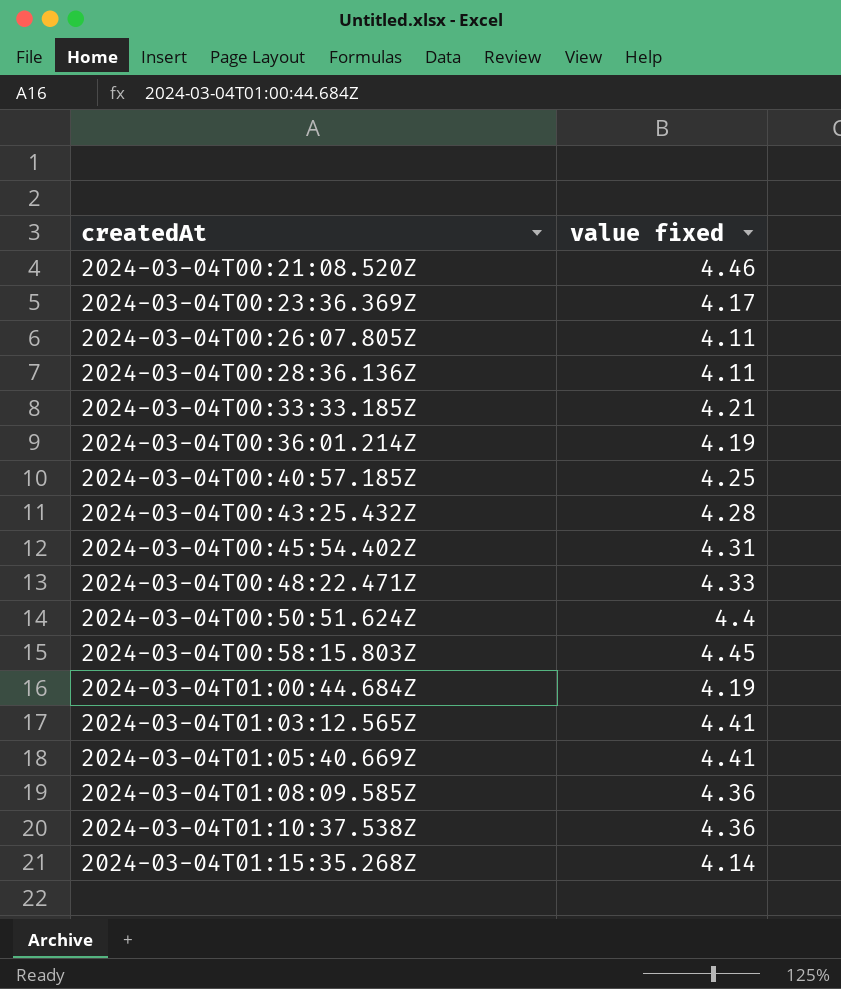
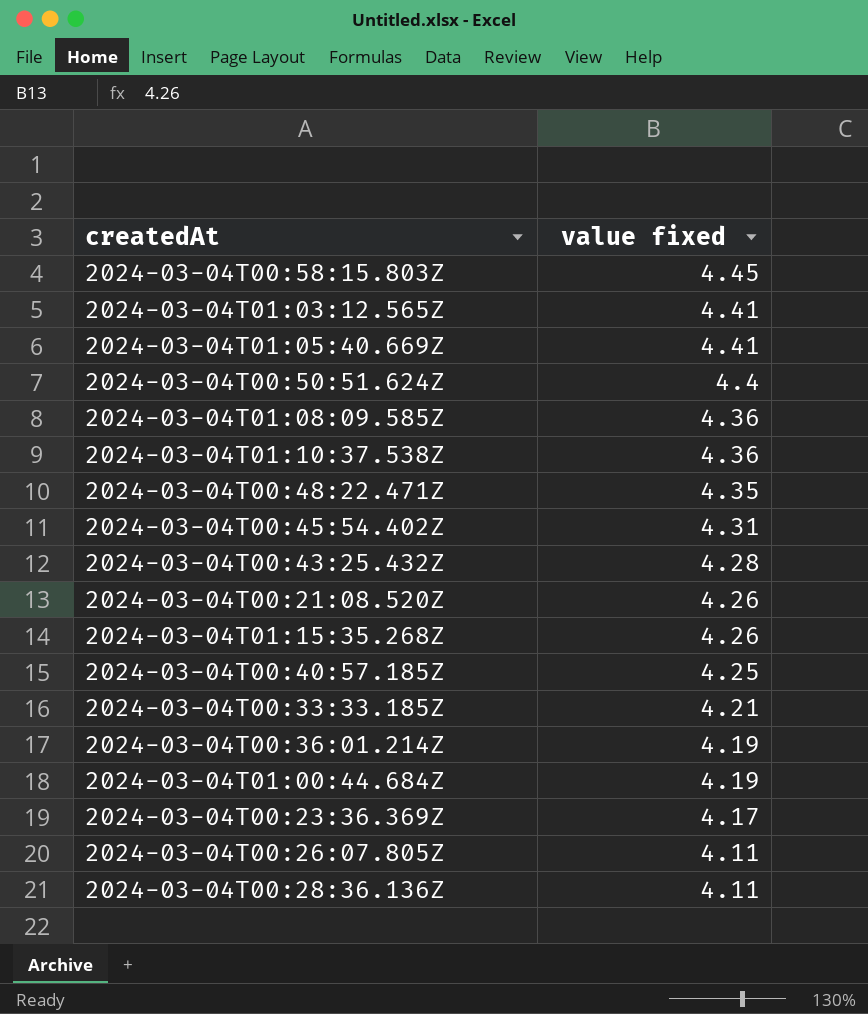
row order: createdAt ascending -> value fixed descending
2024-03-04T00:48:22.471Z | value fixed: 4.33 -> 4.35
2024-03-04T00:21:08.520Z | value fixed: 4.46 -> 4.26
2024-03-04T01:15:35.268Z | value fixed: 4.14 -> 4.26

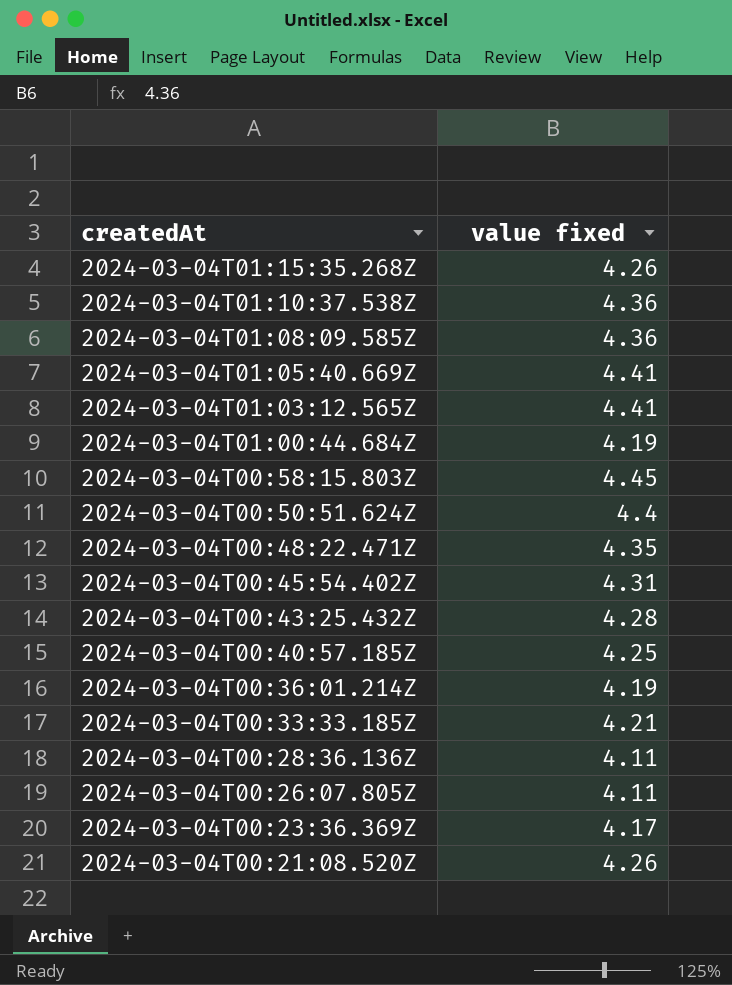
row order: value fixed descending -> createdAt descending

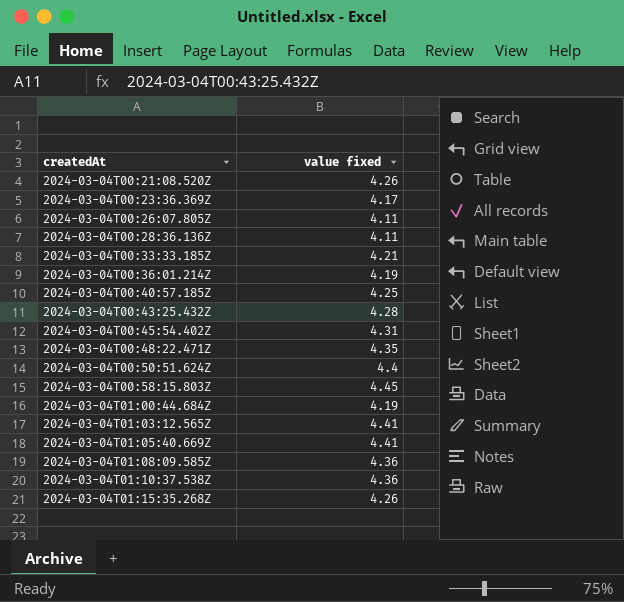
row order: createdAt descending -> createdAt ascending

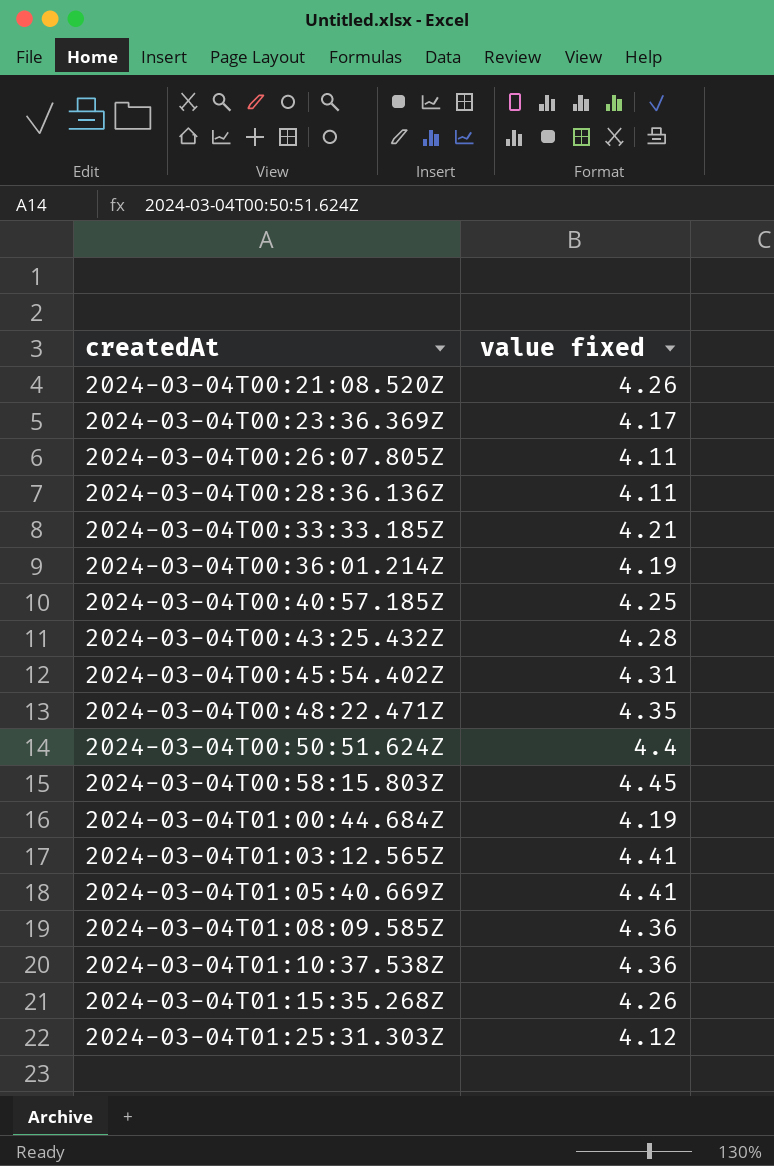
row 2024-03-04T01:25:31.303Z: none -> 4.12

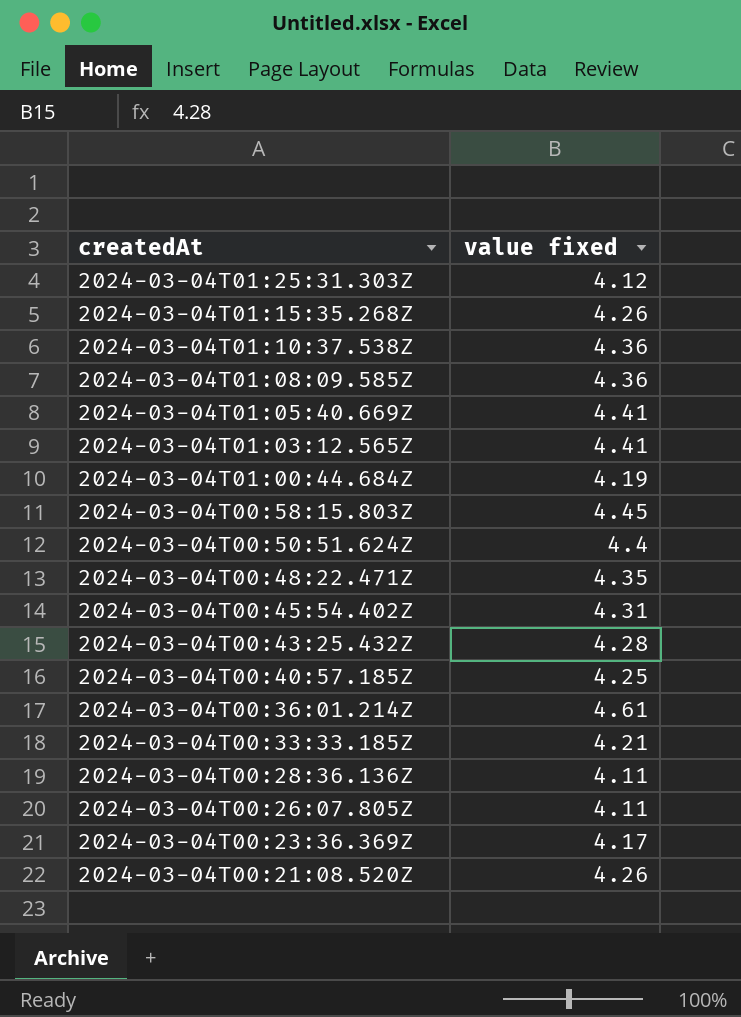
row order: createdAt ascending -> createdAt descending
2024-03-04T00:36:01.214Z | value fixed: 4.19 -> 4.61

